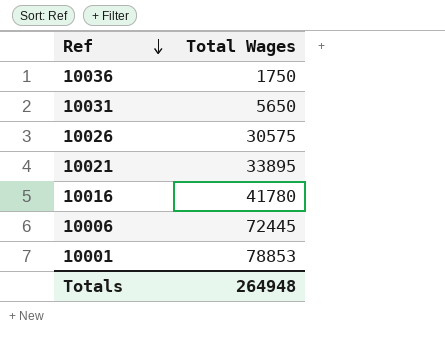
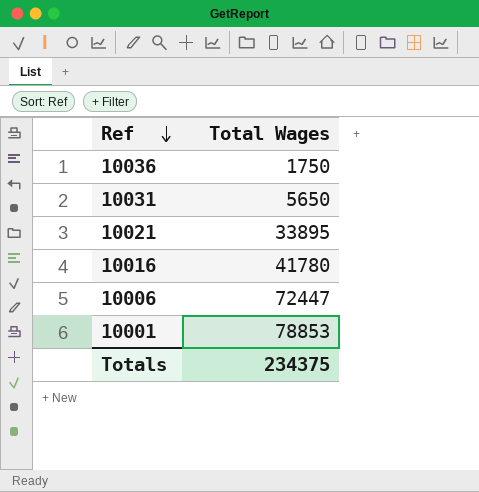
row 10026: 30575 -> none
10006 | Total Wages: 72445 -> 72447
Totals | Total Wages: 264948 -> 234375

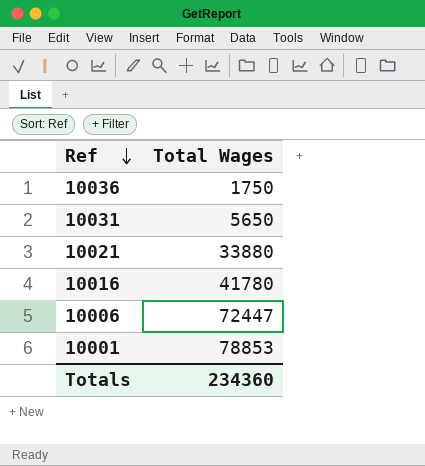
10021 | Total Wages: 33895 -> 33880
Totals | Total Wages: 234375 -> 234360

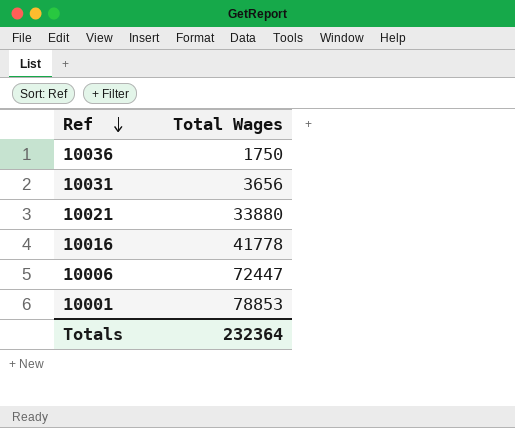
10031 | Total Wages: 5650 -> 3656
10016 | Total Wages: 41780 -> 41778
Totals | Total Wages: 234360 -> 232364

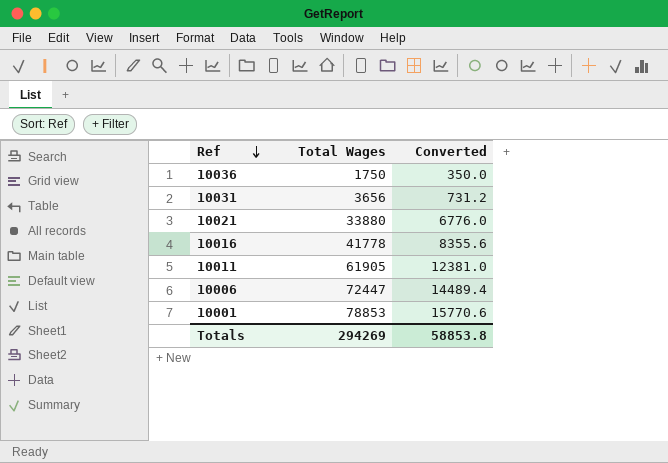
column Converted | formula: none -> [Total Wages] * 0.2
row 10011: none -> 61905 | 12381.0
Totals | Total Wages: 232364 -> 294269

